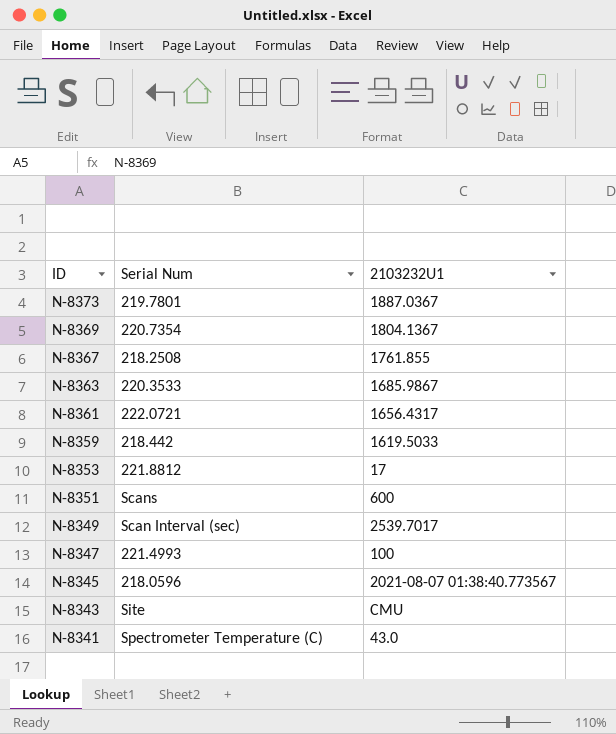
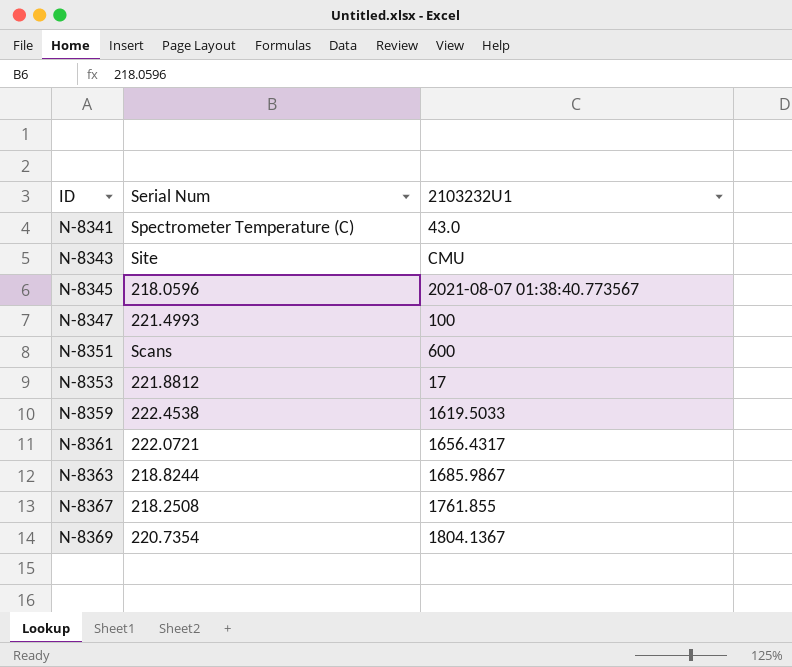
row order: ID descending -> ID ascending
row N-8373: 219.7801 | 1887.0367 -> none
row N-8349: Scan Interval (sec) | 2539.7017 -> none
N-8359 | Serial Num: 218.442 -> 222.4538
N-8363 | Serial Num: 220.3533 -> 218.8244

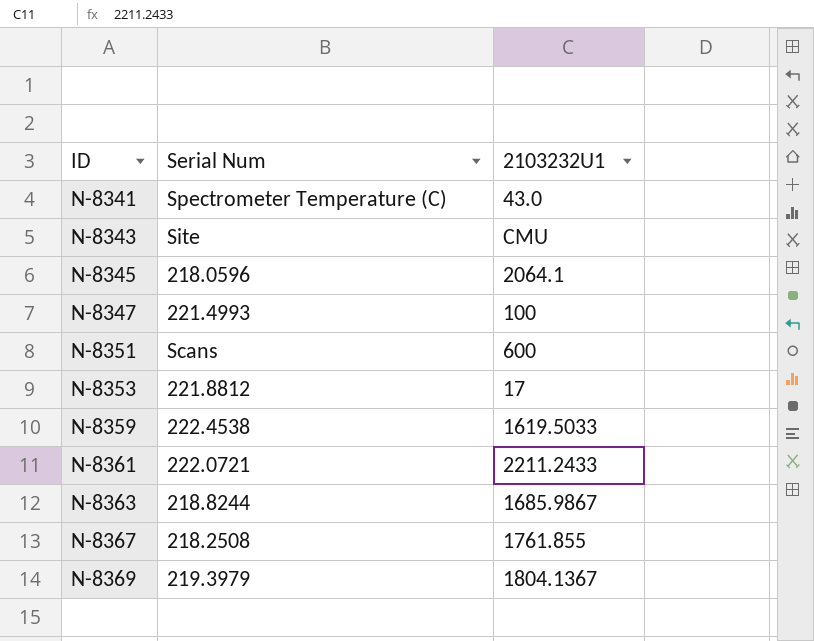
N-8345 | 2103232U1: 2021-08-07 01:38:40.773567 -> 2064.1
N-8361 | 2103232U1: 1656.4317 -> 2211.2433
N-8369 | Serial Num: 220.7354 -> 219.3979

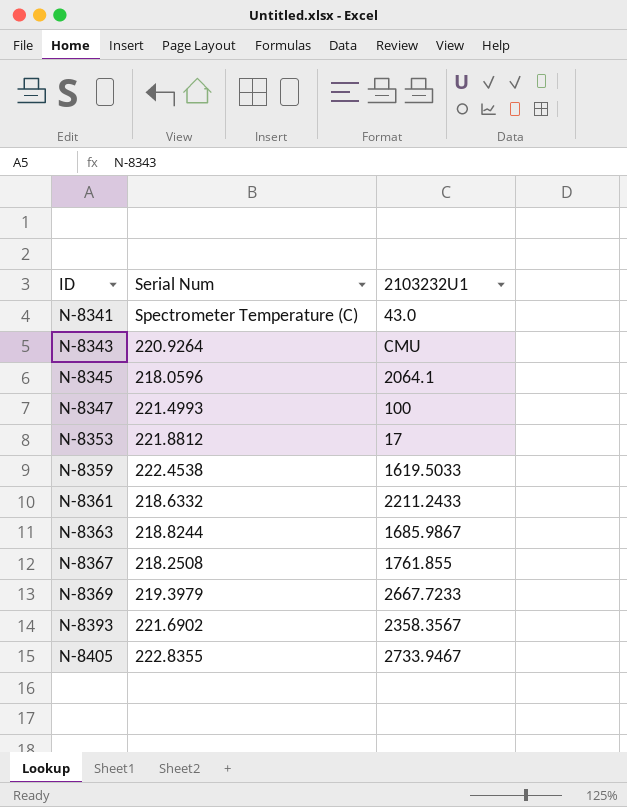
row N-8351: Scans | 600 -> none
N-8343 | Serial Num: Site -> 220.9264
N-8361 | Serial Num: 222.0721 -> 218.6332
N-8369 | 2103232U1: 1804.1367 -> 2667.7233
row N-8393: none -> 221.6902 | 2358.3567
row N-8405: none -> 222.8355 | 2733.9467

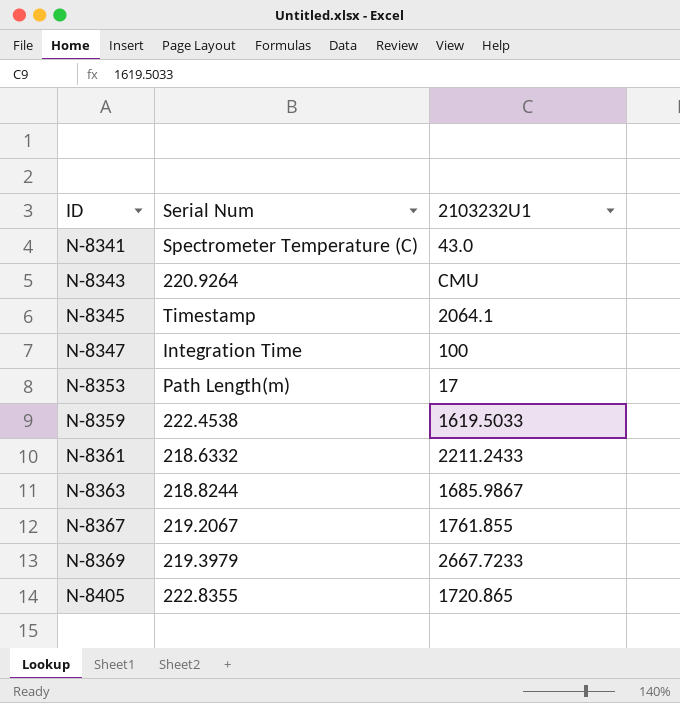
row N-8393: 221.6902 | 2358.3567 -> none
N-8345 | Serial Num: 218.0596 -> Timestamp
N-8347 | Serial Num: 221.4993 -> Integration Time
N-8353 | Serial Num: 221.8812 -> Path Length(m)
N-8367 | Serial Num: 218.2508 -> 219.2067
N-8405 | 2103232U1: 2733.9467 -> 1720.865

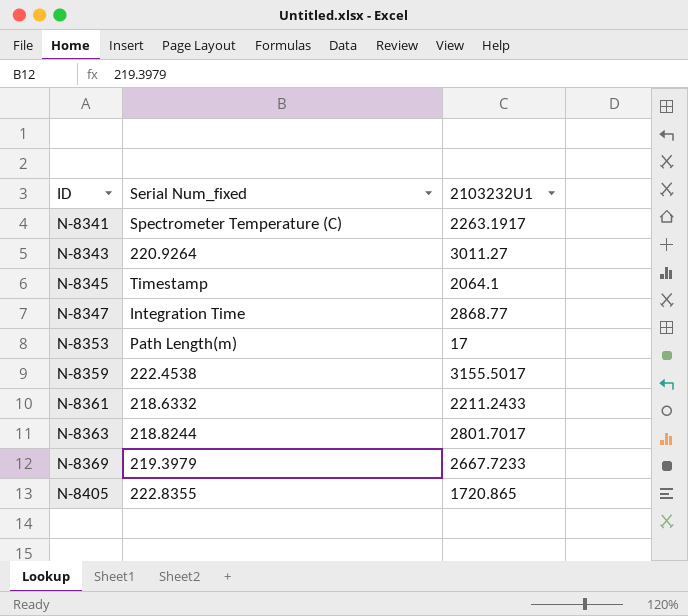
column name: Serial Num -> Serial Num_fixed
row N-8367: 219.2067 | 1761.855 -> none
N-8341 | 2103232U1: 43.0 -> 2263.1917
N-8343 | 2103232U1: CMU -> 3011.27
N-8347 | 2103232U1: 100 -> 2868.77
N-8359 | 2103232U1: 1619.5033 -> 3155.5017
N-8363 | 2103232U1: 1685.9867 -> 2801.7017

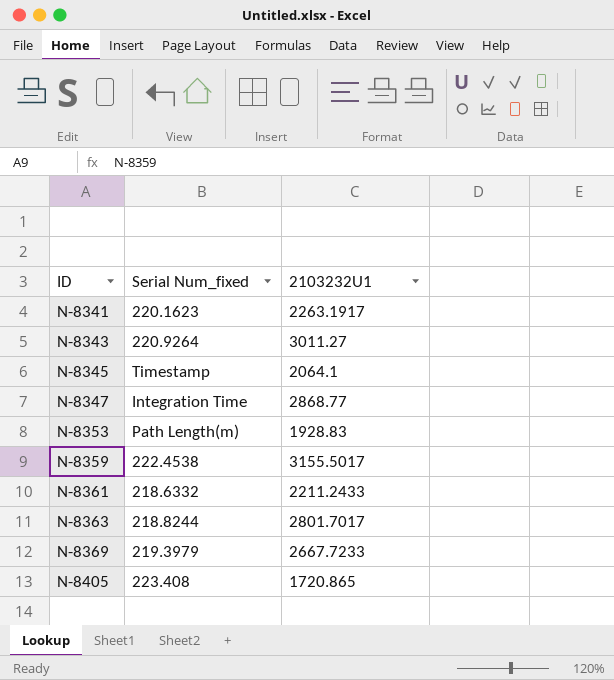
N-8341 | Serial Num_fixed: Spectrometer Temperature (C) -> 220.1623
N-8353 | 2103232U1: 17 -> 1928.83
N-8405 | Serial Num_fixed: 222.8355 -> 223.408

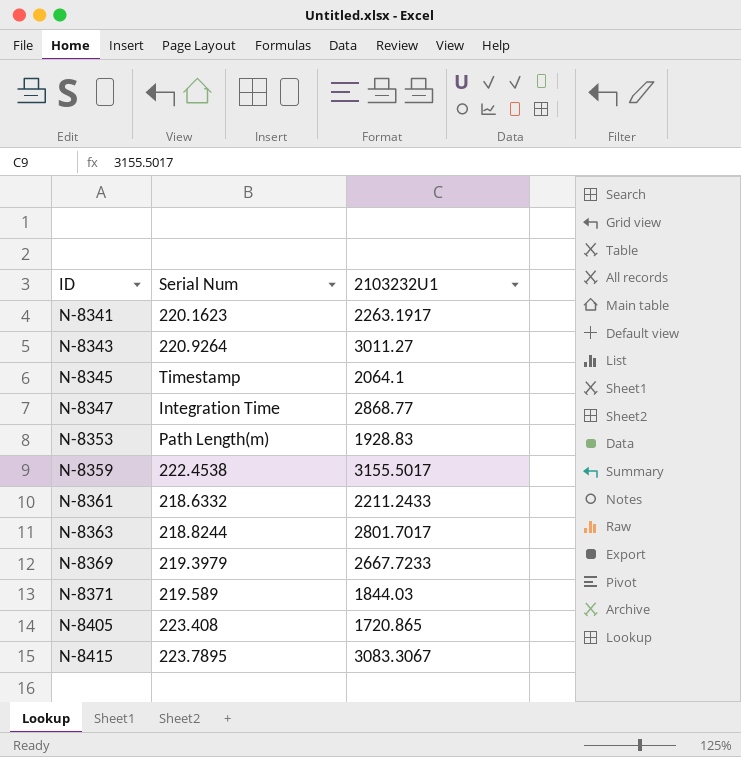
column name: Serial Num_fixed -> Serial Num
row N-8371: none -> 219.589 | 1844.03
row N-8415: none -> 223.7895 | 3083.3067

